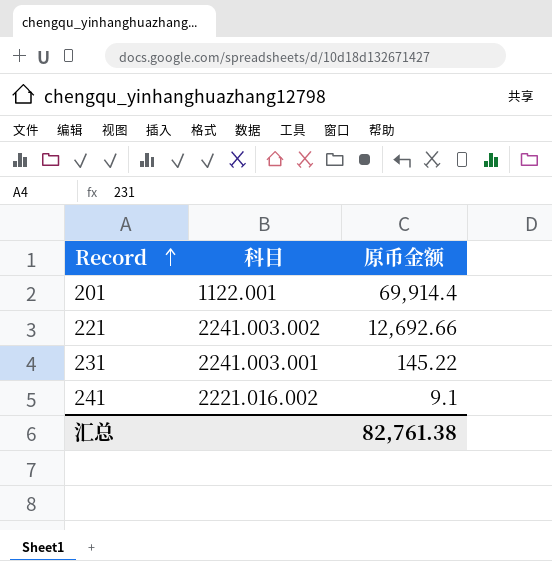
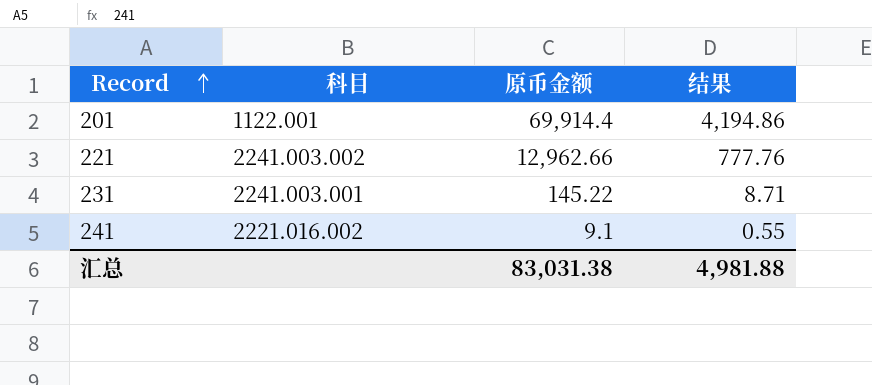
column 结果 | formula: none -> [原币金额] * 0.06
221 | 原币金额: 12,692.66 -> 12,962.66
汇总 | 原币金额: 82,761.38 -> 83,031.38

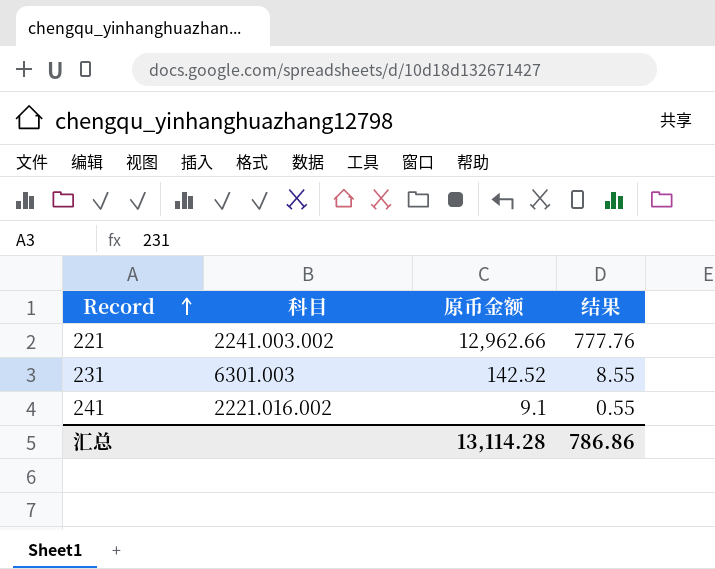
row 201: 1122.001 | 69,914.4 | 4,194.86 -> none
231 | 科目: 2241.003.001 -> 6301.003
231 | 原币金额: 145.22 -> 142.52
231 | 结果: 8.71 -> 8.55
汇总 | 原币金额: 83,031.38 -> 13,114.28
汇总 | 结果: 4,981.88 -> 786.86

